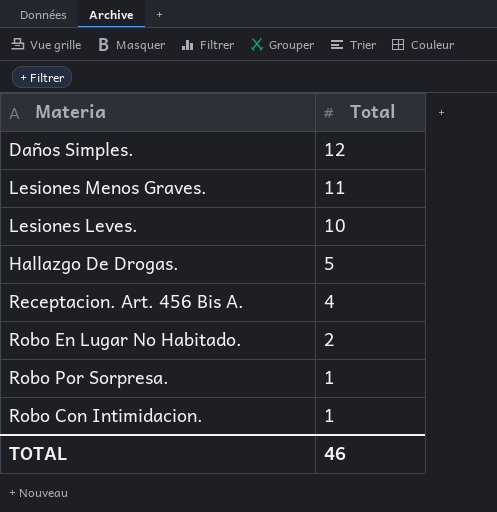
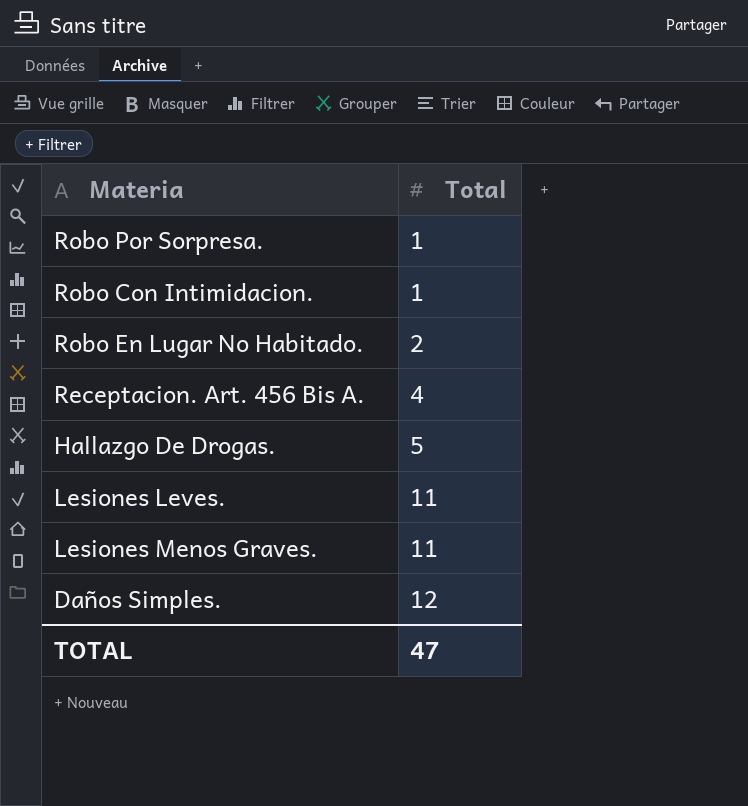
row order: Total descending -> Total ascending
Lesiones Leves. | Total: 10 -> 11
TOTAL | Total: 46 -> 47

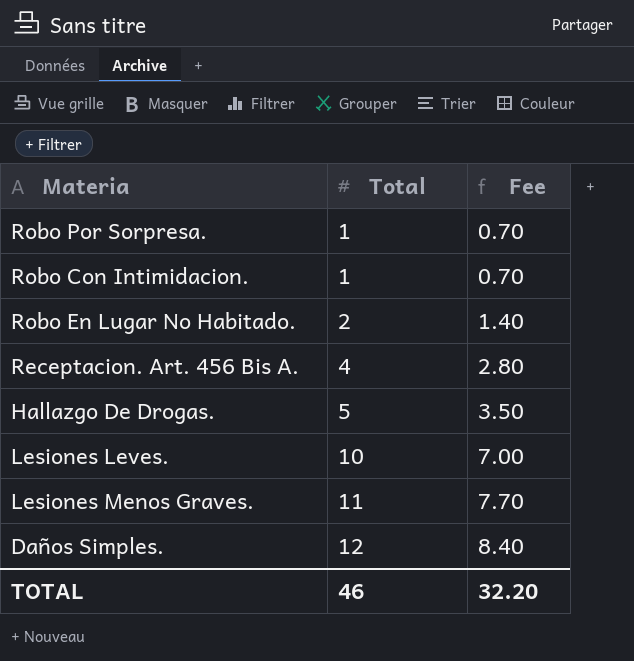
column Fee | formula: none -> [Total] * 0.7
Lesiones Leves. | Total: 11 -> 10
TOTAL | Total: 47 -> 46

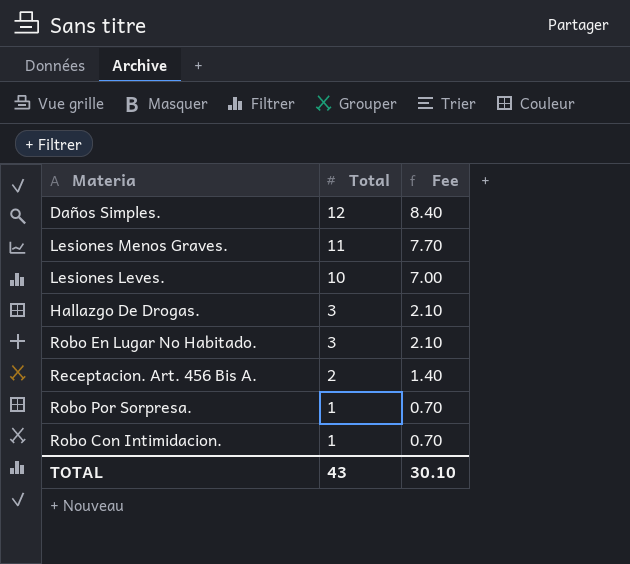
row order: Total ascending -> Total descending
Hallazgo De Drogas. | Total: 5 -> 3
Hallazgo De Drogas. | Fee: 3.50 -> 2.10
Robo En Lugar No Habitado. | Total: 2 -> 3
Robo En Lugar No Habitado. | Fee: 1.40 -> 2.10
Receptacion. Art. 456 Bis A. | Total: 4 -> 2
Receptacion. Art. 456 Bis A. | Fee: 2.80 -> 1.40
TOTAL | Total: 46 -> 43
TOTAL | Fee: 32.20 -> 30.10

